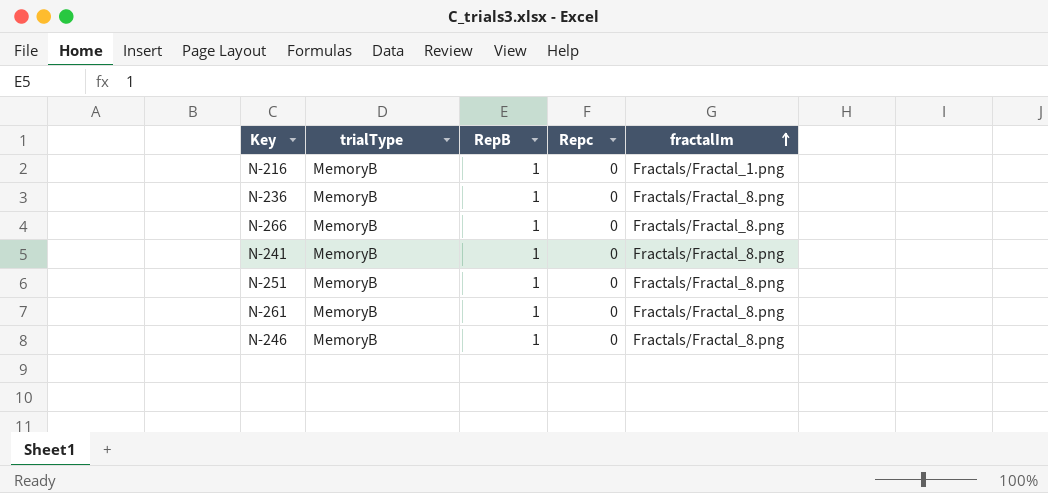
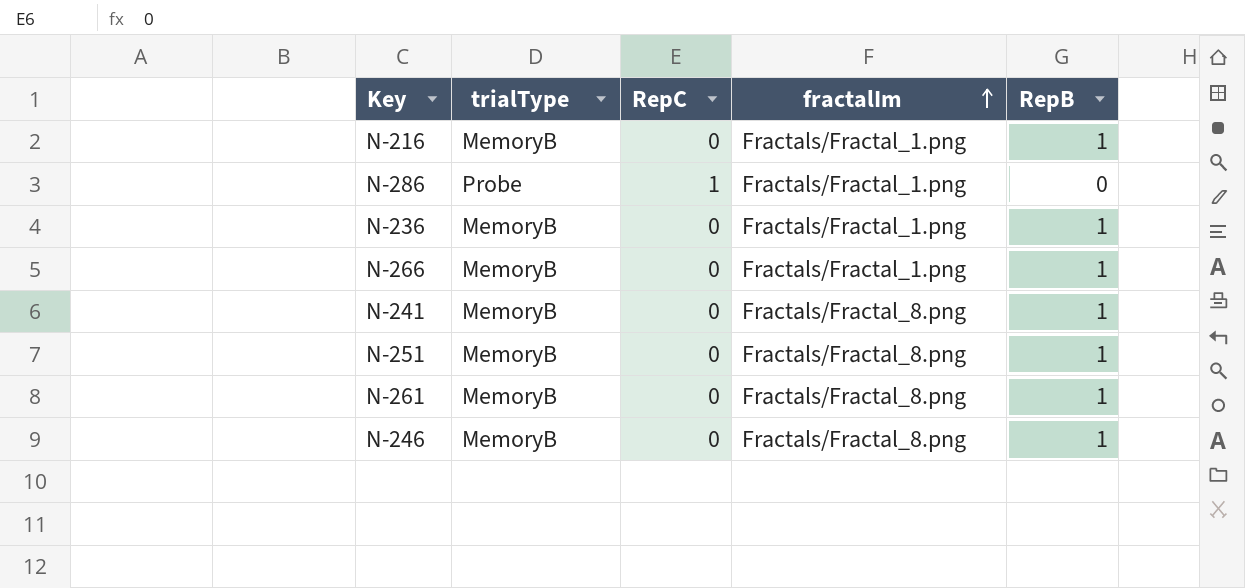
column name: Repc -> RepC
column RepB | position: 3 -> 5
row N-286: none -> Probe | 1 | Fractals/Fractal_1.png | 0
N-236 | fractalIm: Fractals/Fractal_8.png -> Fractals/Fractal_1.png
N-266 | fractalIm: Fractals/Fractal_8.png -> Fractals/Fractal_1.png

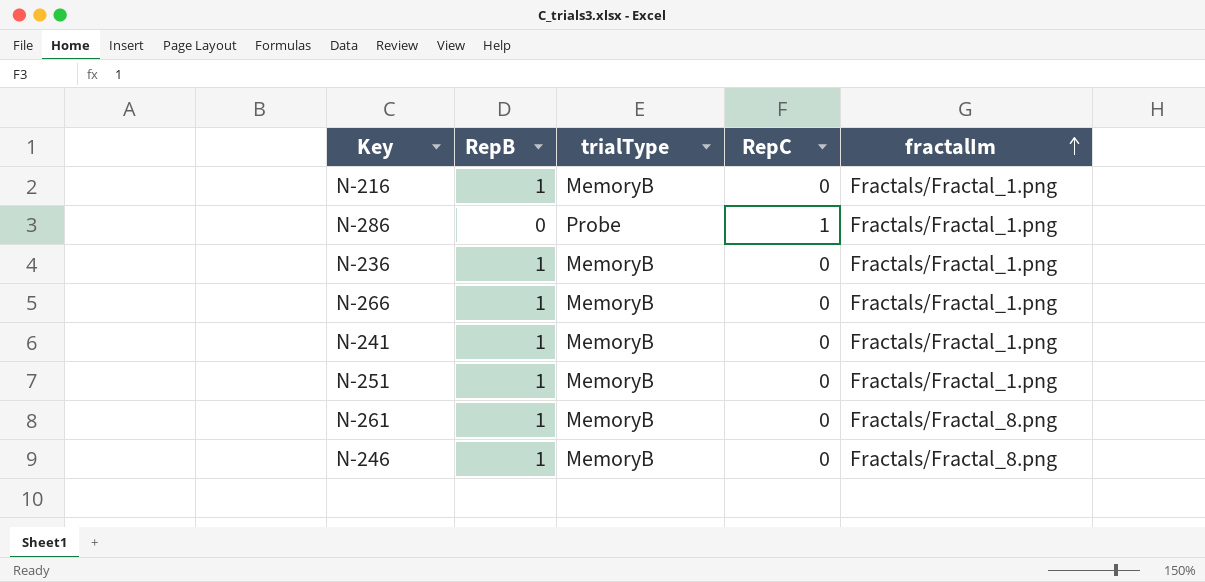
column RepB | position: 5 -> 2
N-241 | fractalIm: Fractals/Fractal_8.png -> Fractals/Fractal_1.png
N-251 | fractalIm: Fractals/Fractal_8.png -> Fractals/Fractal_1.png

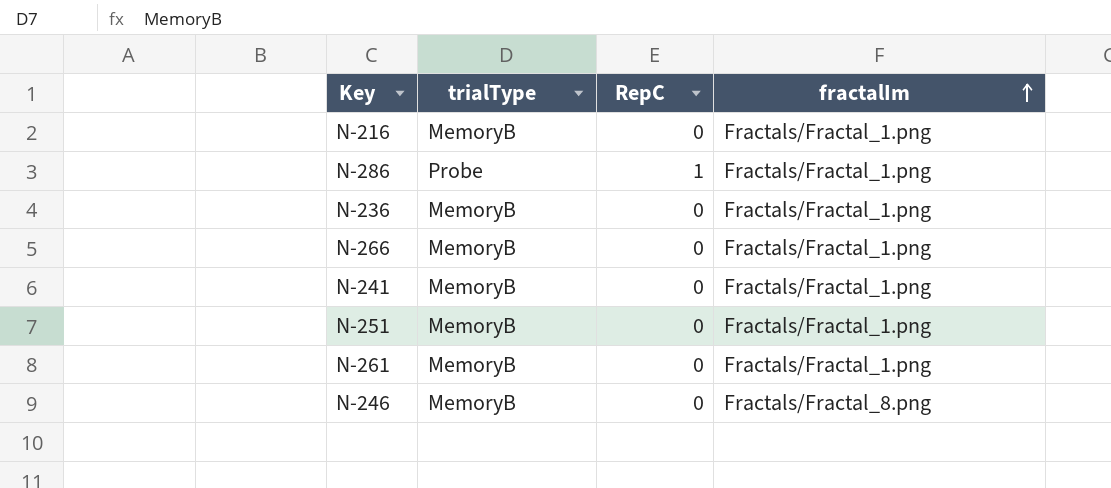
column RepB | position: 2 -> none
N-261 | fractalIm: Fractals/Fractal_8.png -> Fractals/Fractal_1.png

